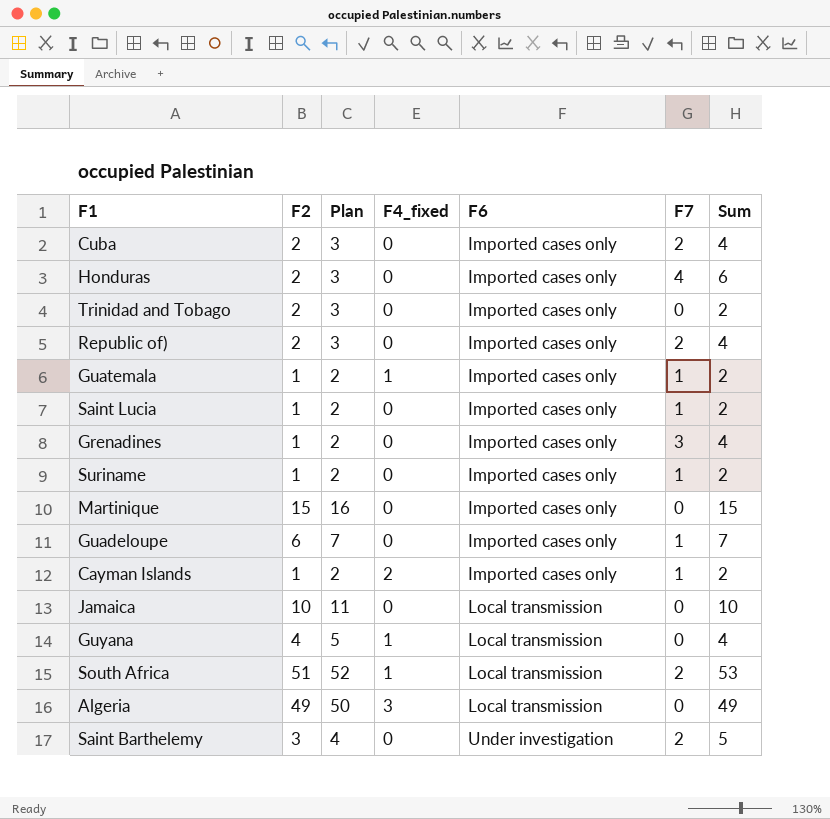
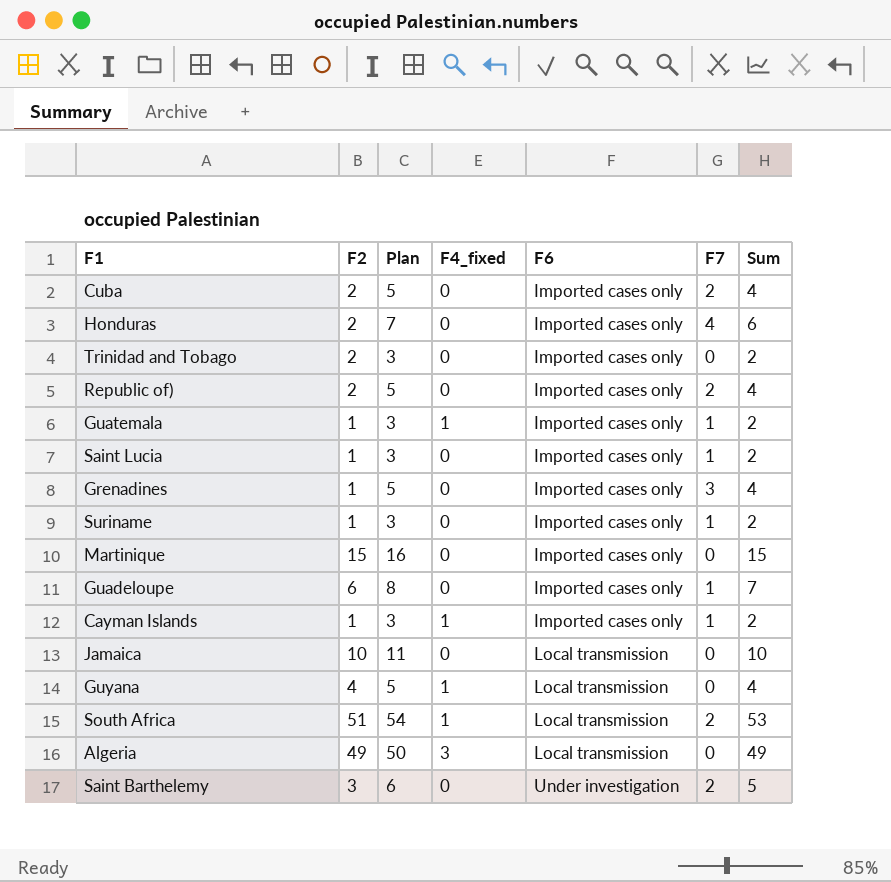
column Plan | formula: [F2] + 1 -> [Sum] + 1
Cayman Islands | F4_fixed: 2 -> 1

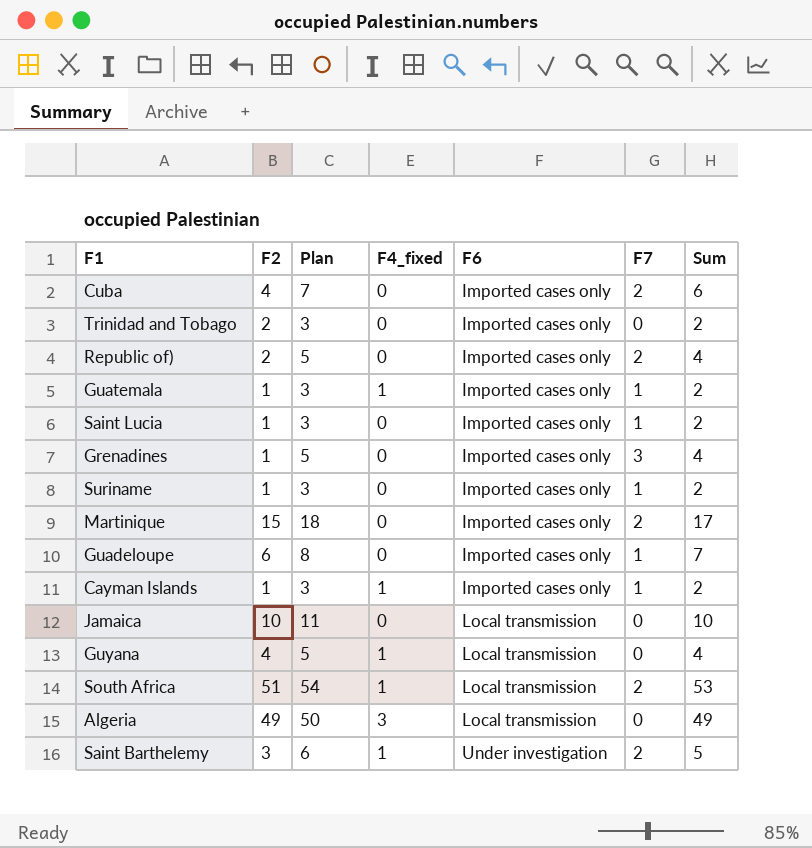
row Honduras: 2 | 7 | 0 | Imported cases only | 4 | 6 -> none
Cuba | F2: 2 -> 4
Cuba | Plan: 5 -> 7
Cuba | Sum: 4 -> 6
Martinique | Plan: 16 -> 18
Martinique | F7: 0 -> 2
Martinique | Sum: 15 -> 17
Saint Barthelemy | F4_fixed: 0 -> 1

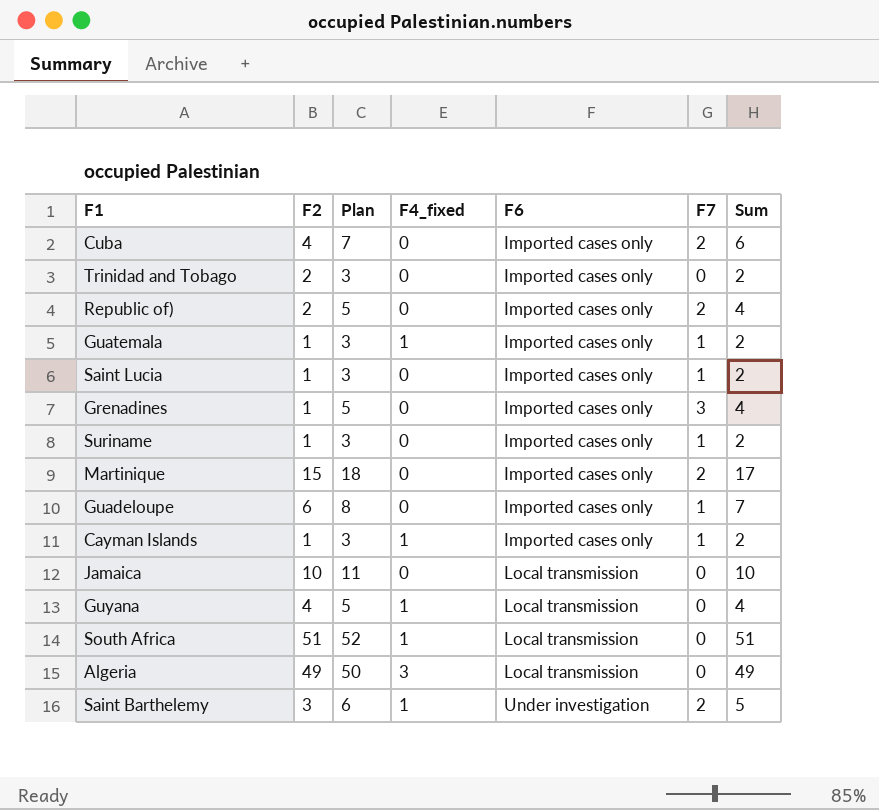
South Africa | Plan: 54 -> 52
South Africa | F7: 2 -> 0
South Africa | Sum: 53 -> 51

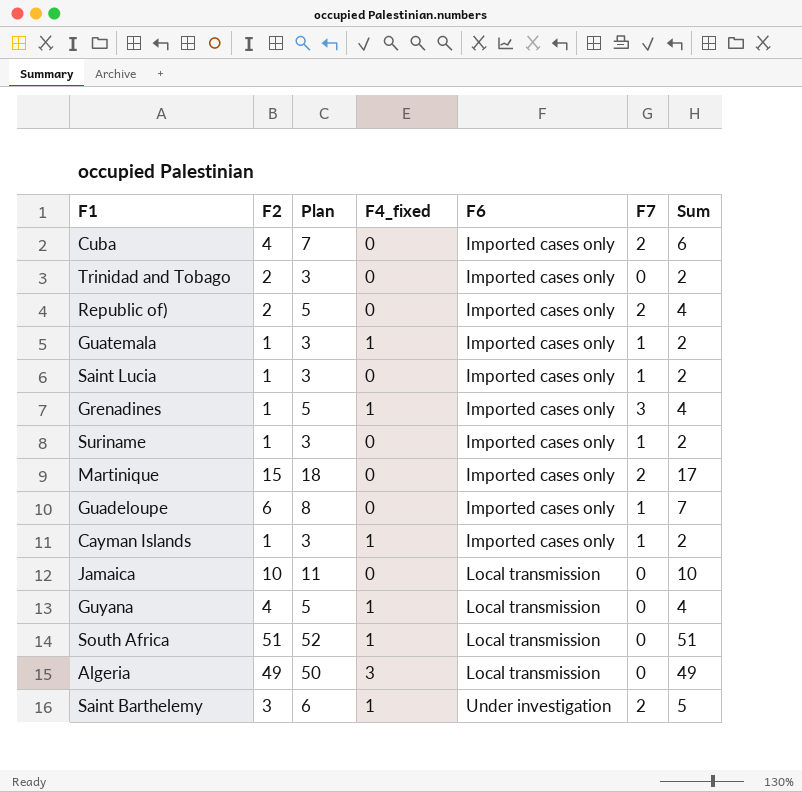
Grenadines | F4_fixed: 0 -> 1

